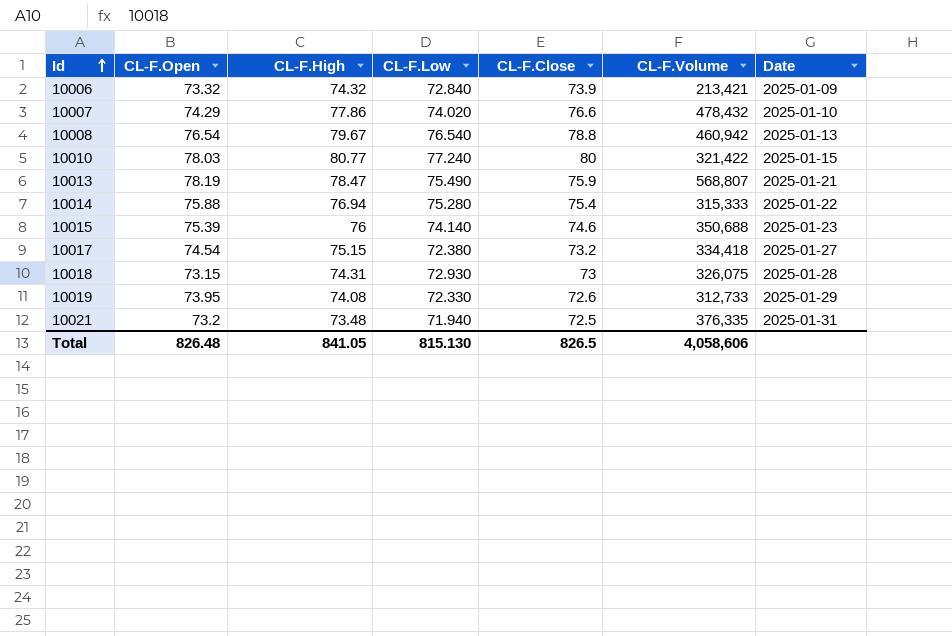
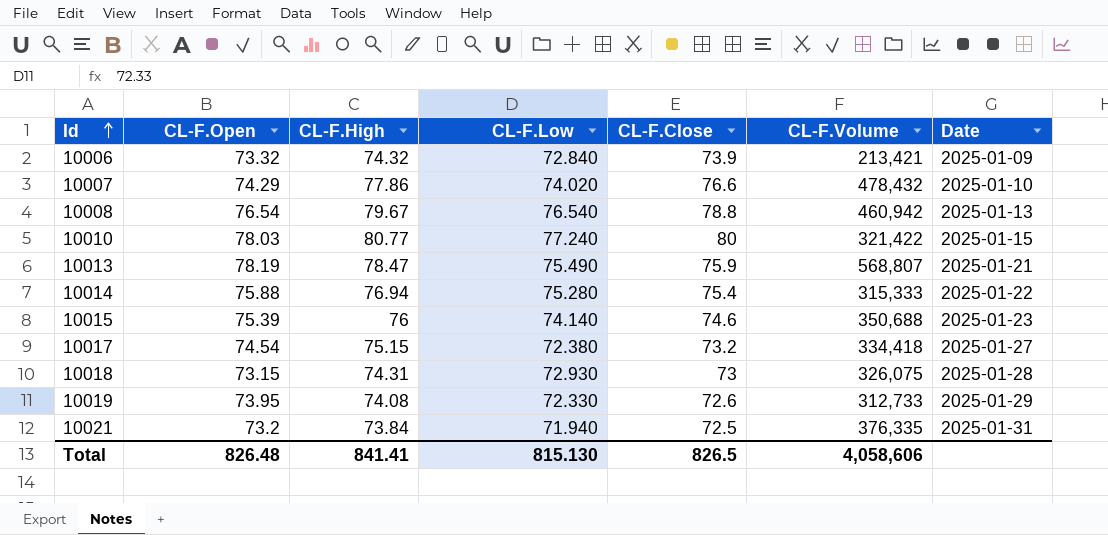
10021 | CL-F.High: 73.48 -> 73.84
Total | CL-F.High: 841.05 -> 841.41

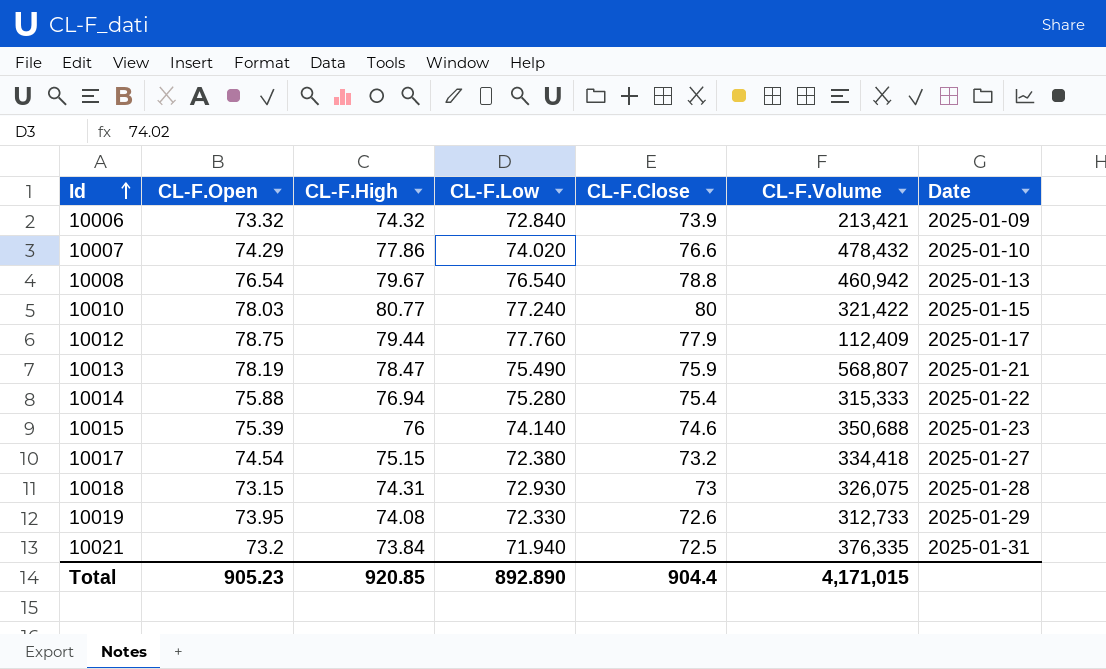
row 10012: none -> 78.75 | 79.44 | 77.760 | 77.9 | 112,409 | 2025-01-17
Total | CL-F.Open: 826.48 -> 905.23
Total | CL-F.High: 841.41 -> 920.85
Total | CL-F.Low: 815.130 -> 892.890
Total | CL-F.Close: 826.5 -> 904.4
Total | CL-F.Volume: 4,058,606 -> 4,171,015

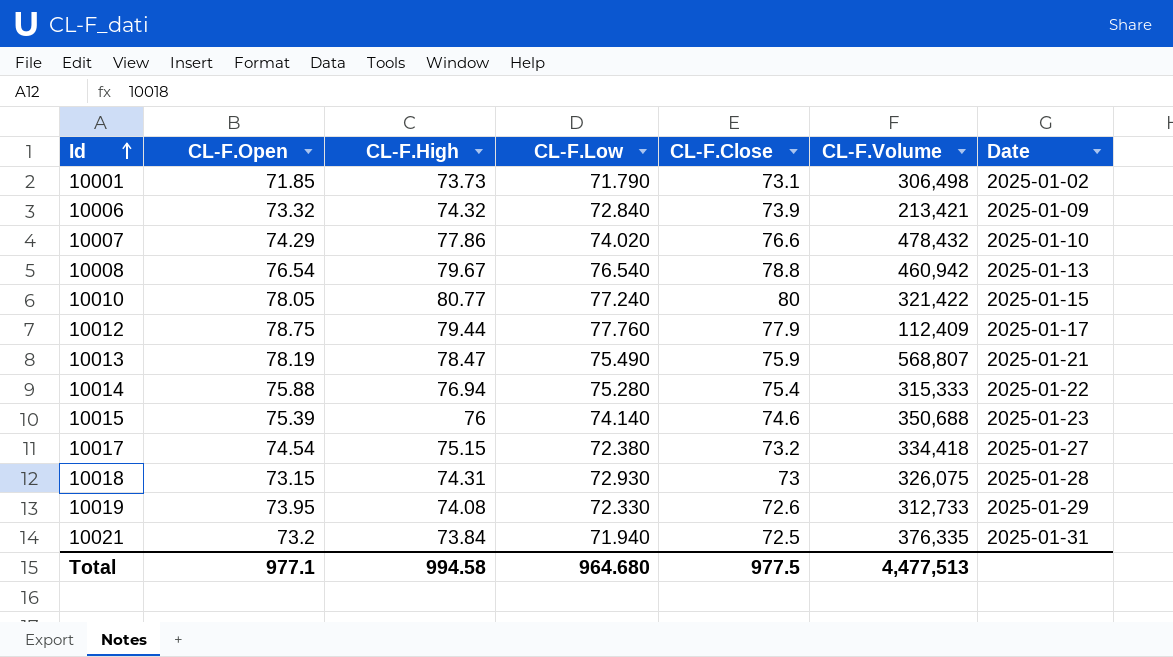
row 10001: none -> 71.85 | 73.73 | 71.790 | 73.1 | 306,498 | 2025-01-02
10010 | CL-F.Open: 78.03 -> 78.05
Total | CL-F.Open: 905.23 -> 977.1
Total | CL-F.High: 920.85 -> 994.58
Total | CL-F.Low: 892.890 -> 964.680
Total | CL-F.Close: 904.4 -> 977.5
Total | CL-F.Volume: 4,171,015 -> 4,477,513

